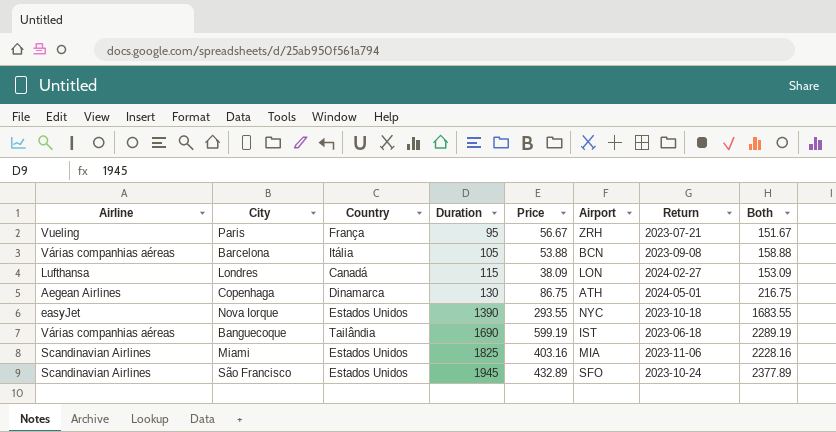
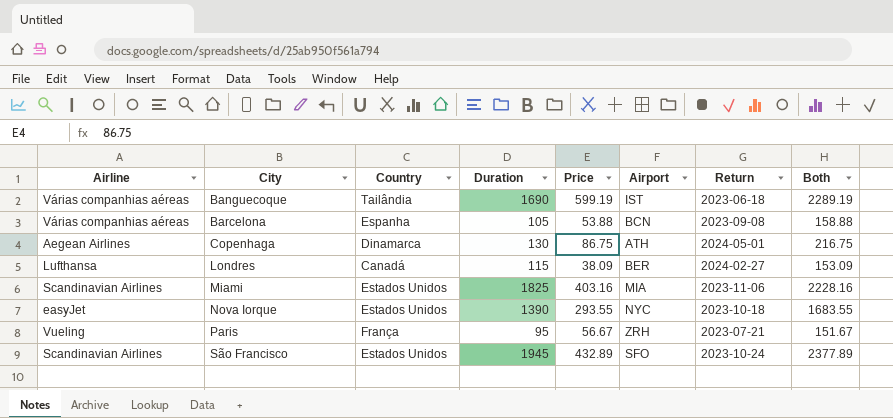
row order: Duration ascending -> City ascending
Barcelona | Country: Itália -> Espanha
Londres | Airport: LON -> BER

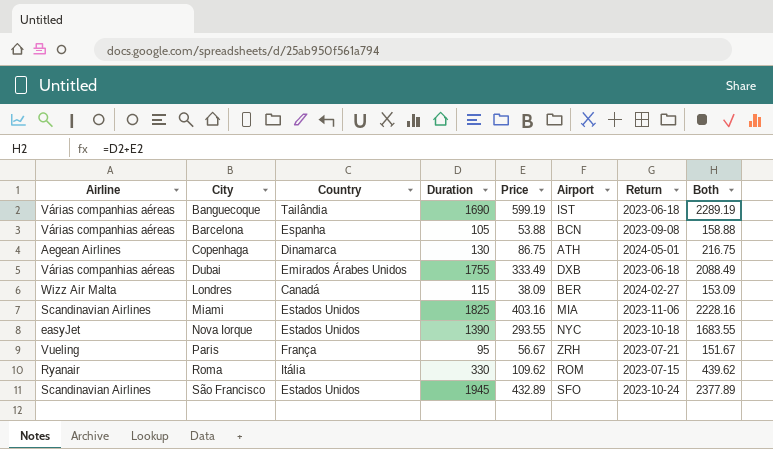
row Dubai: none -> Várias companhias aéreas | Emirados Árabes Unidos | 1755 | 333.49 | DXB | 2023-06-18 | 2088.49
Londres | Airline: Lufthansa -> Wizz Air Malta
row Roma: none -> Ryanair | Itália | 330 | 109.62 | ROM | 2023-07-15 | 439.62

